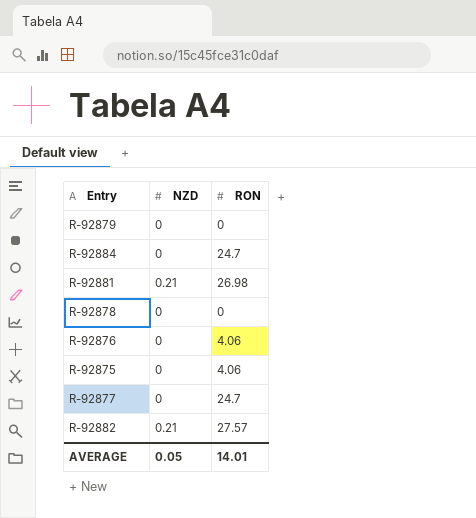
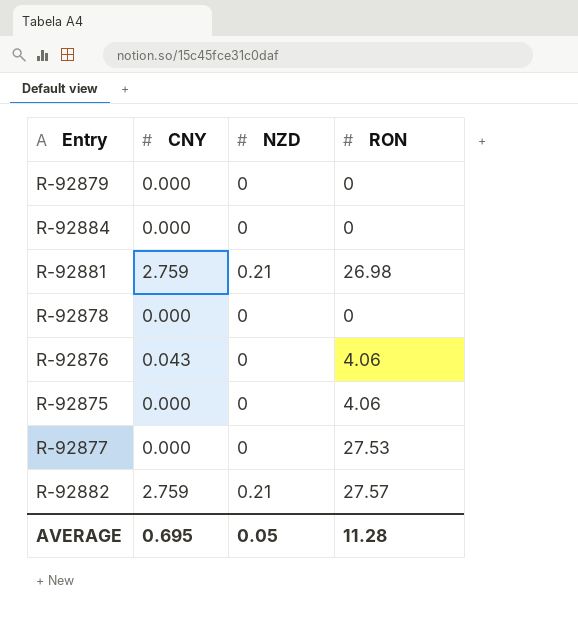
column CNY | position: none -> 2
R-92884 | RON: 24.7 -> 0
R-92877 | RON: 24.7 -> 27.53
AVERAGE | RON: 14.01 -> 11.28

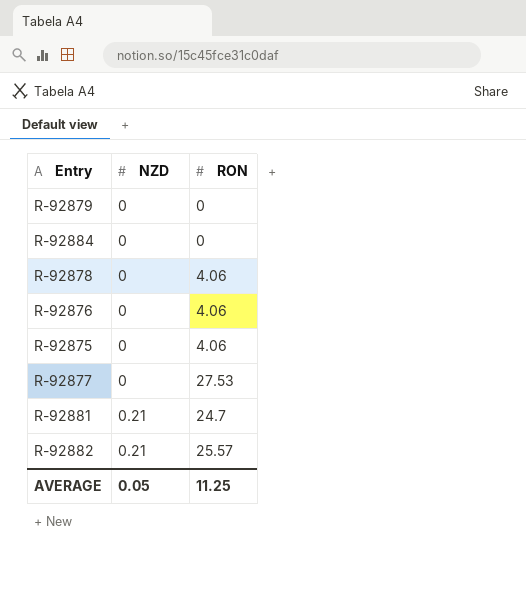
row order: none -> NZD ascending
column CNY | position: 2 -> none
R-92878 | RON: 0 -> 4.06
R-92881 | RON: 26.98 -> 24.7
R-92882 | RON: 27.57 -> 25.57
AVERAGE | RON: 11.28 -> 11.25

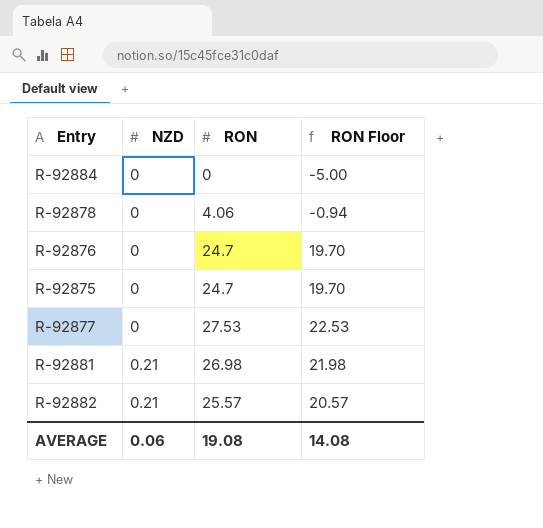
column RON Floor | formula: none -> [RON] - 5
row R-92879: 0 | 0 -> none
R-92876 | RON: 4.06 -> 24.7
R-92875 | RON: 4.06 -> 24.7
R-92881 | RON: 24.7 -> 26.98
AVERAGE | NZD: 0.05 -> 0.06
AVERAGE | RON: 11.25 -> 19.08

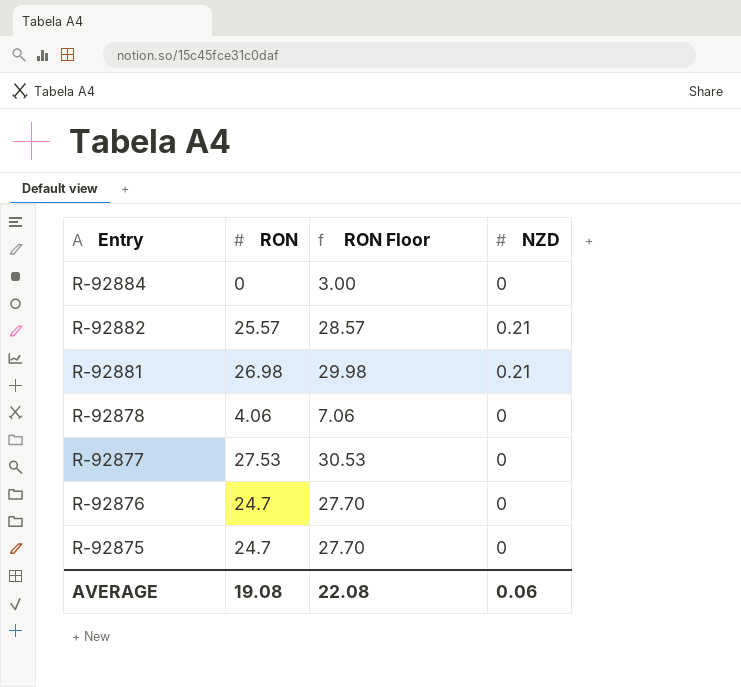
row order: NZD ascending -> Entry descending
column RON Floor | formula: [RON] - 5 -> [RON] + 3
column NZD | position: 2 -> 4
AVERAGE | RON Floor: 14.08 -> 22.08

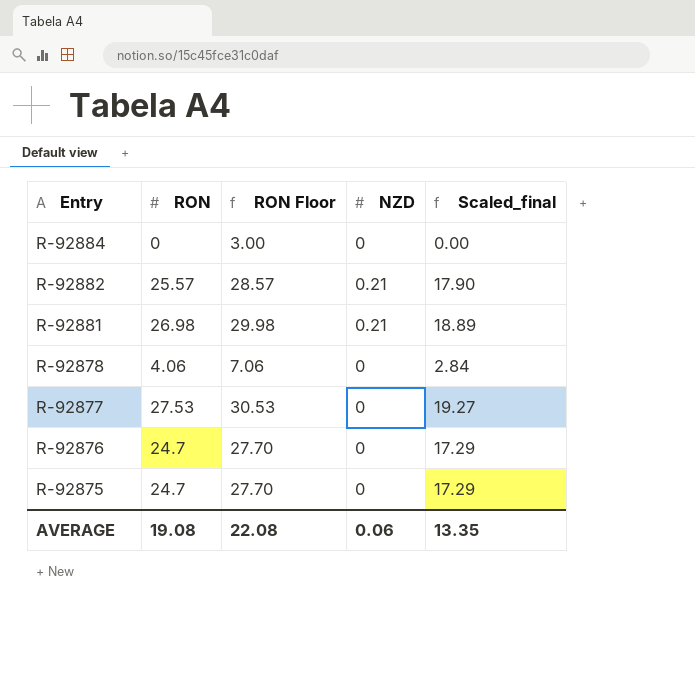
column Scaled_final | formula: none -> [RON] * 0.7

